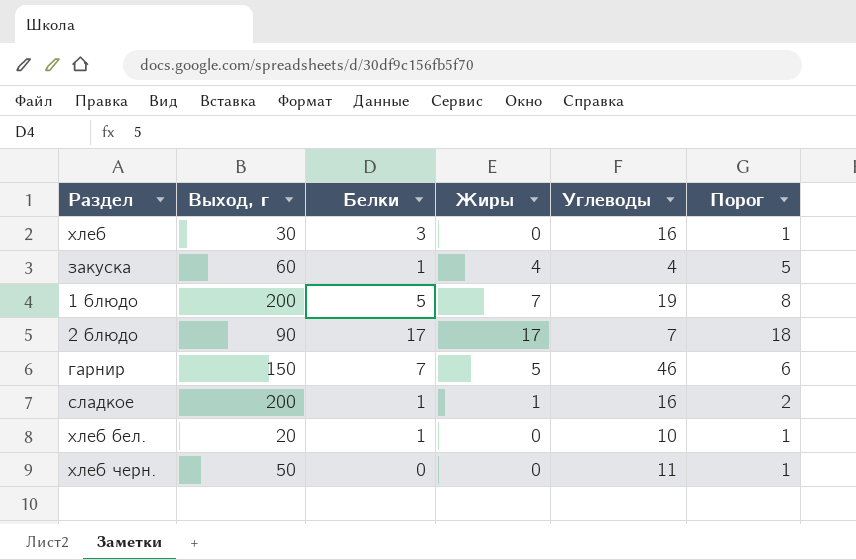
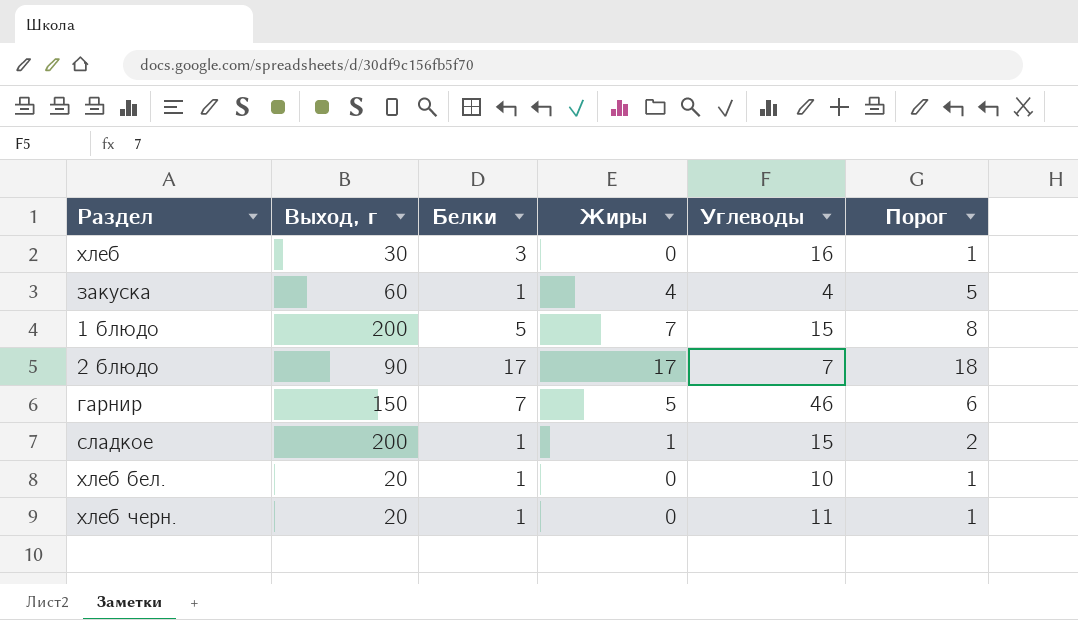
1 блюдо | Углеводы: 19 -> 15
сладкое | Углеводы: 16 -> 15
хлеб черн. | Выход, г: 50 -> 20
хлеб черн. | Белки: 0 -> 1

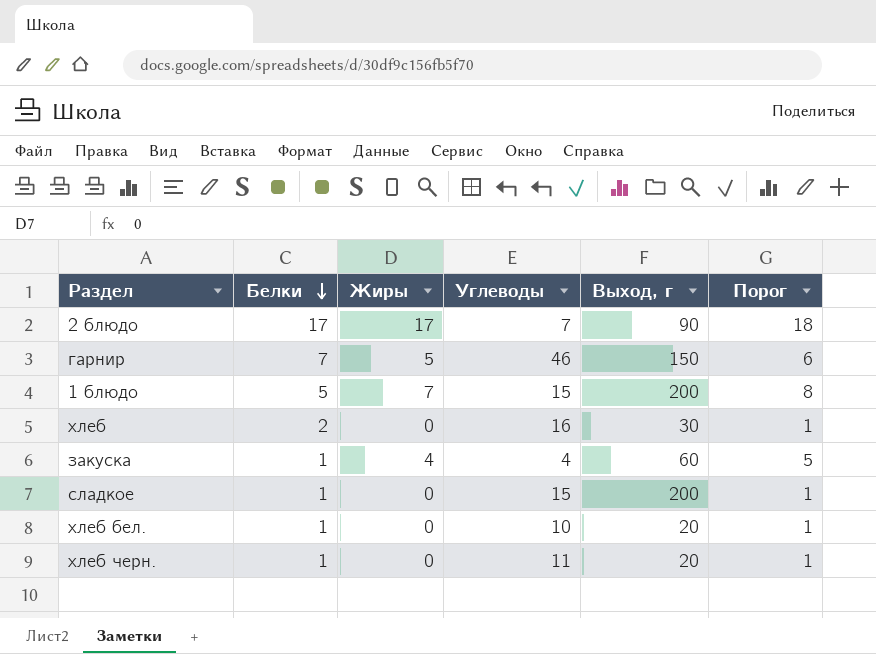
row order: none -> Белки descending
column Выход, г | position: 2 -> 5
хлеб | Белки: 3 -> 2
сладкое | Жиры: 1 -> 0
сладкое | Порог: 2 -> 1

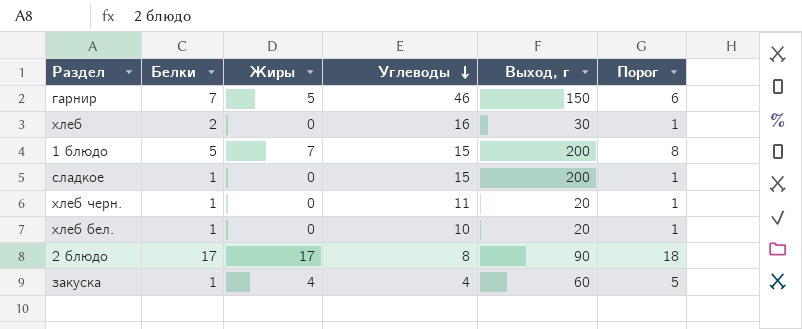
row order: Белки descending -> Углеводы descending
2 блюдо | Углеводы: 7 -> 8

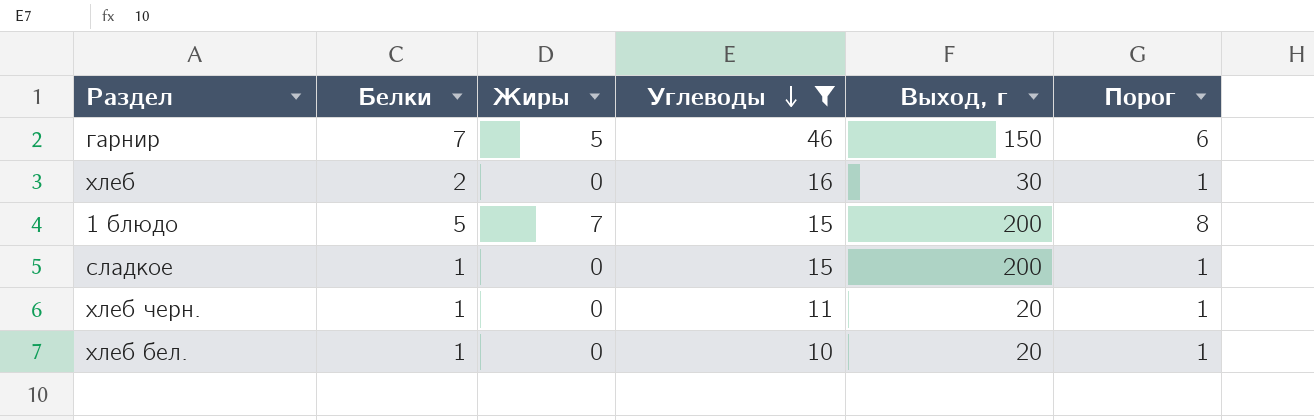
filter: none -> Углеводы >= 10

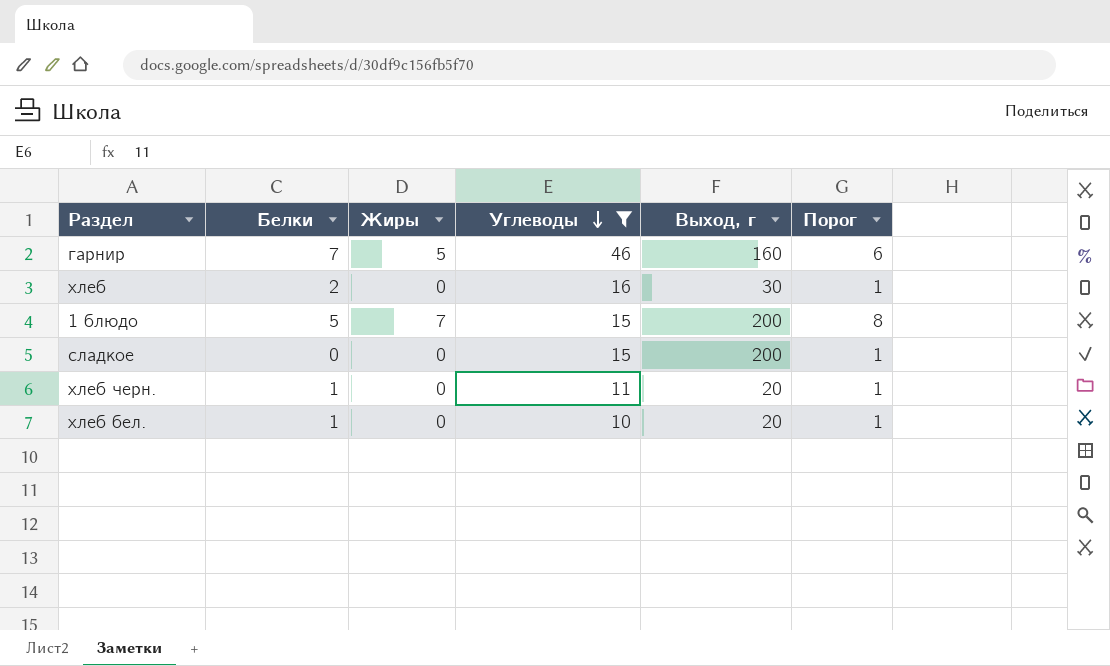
гарнир | Выход, г: 150 -> 160
сладкое | Белки: 1 -> 0

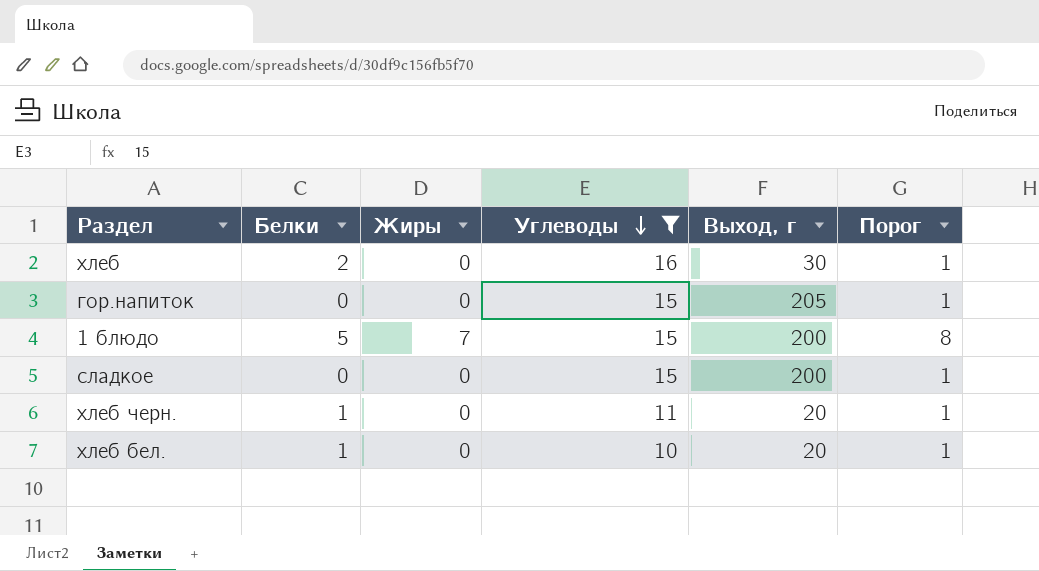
row гарнир: 7 | 5 | 46 | 160 | 6 -> none
row гор.напиток: none -> 0 | 0 | 15 | 205 | 1

